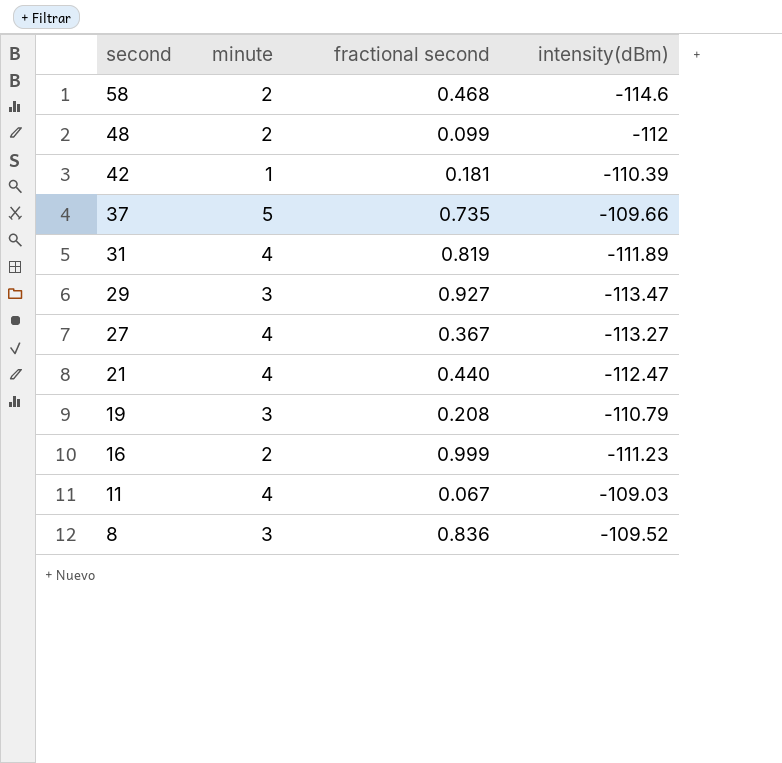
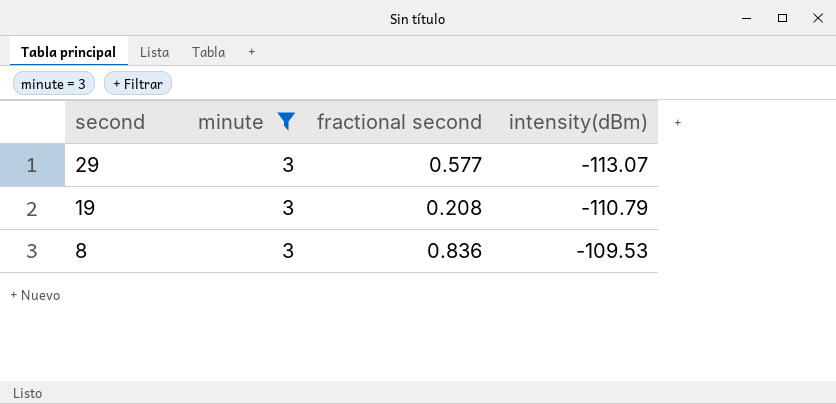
filter: none -> minute = 3
29 | fractional second: 0.927 -> 0.577
29 | intensity(dBm): -113.47 -> -113.07
8 | intensity(dBm): -109.52 -> -109.53

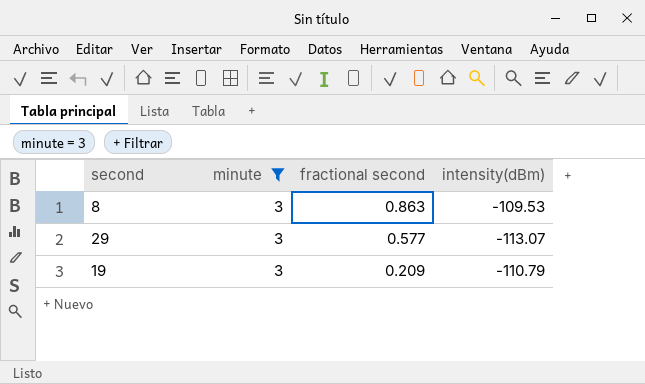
row order: second descending -> fractional second descending
8 | fractional second: 0.836 -> 0.863
19 | fractional second: 0.208 -> 0.209

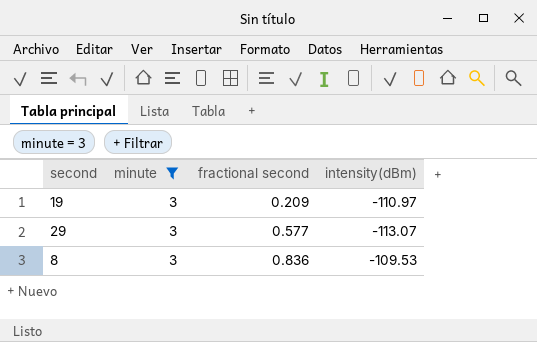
row order: fractional second descending -> fractional second ascending
19 | intensity(dBm): -110.79 -> -110.97
8 | fractional second: 0.863 -> 0.836

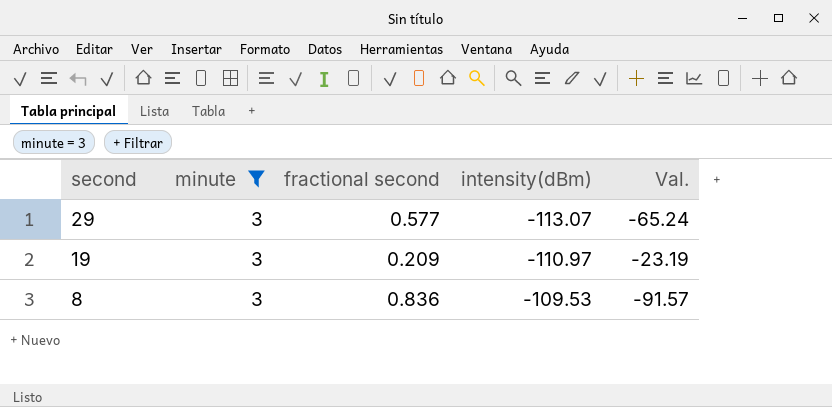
row order: fractional second ascending -> second descending
column Val. | formula: none -> [fractional second] * [intensity(dBm)]

